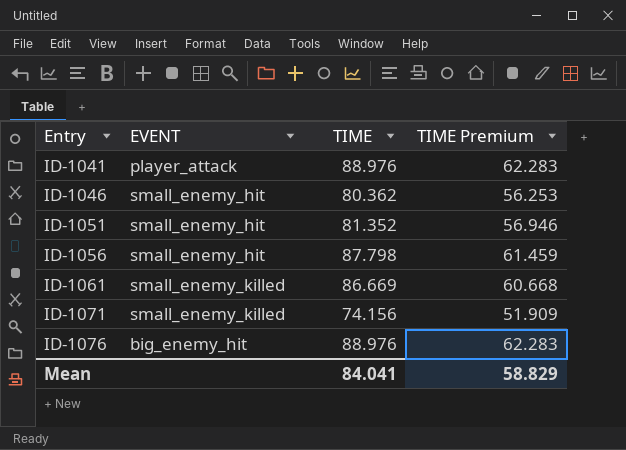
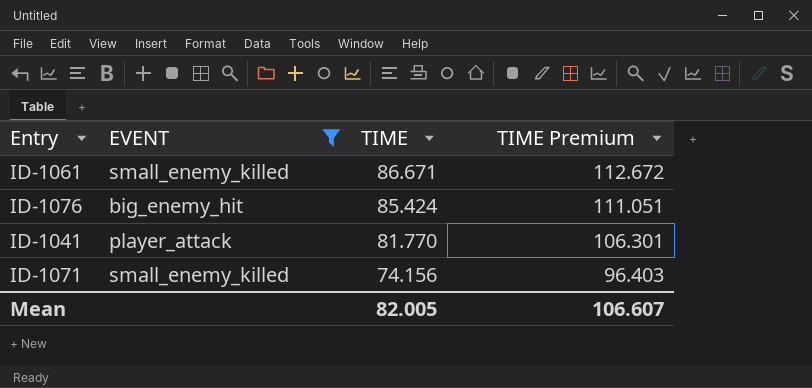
filter: none -> EVENT != small_enemy_hit
row order: Entry ascending -> TIME descending
column TIME Premium | formula: [TIME] * 0.7 -> [TIME] * 1.3
ID-1061 | TIME: 86.669 -> 86.671
ID-1076 | TIME: 88.976 -> 85.424
ID-1041 | TIME: 88.976 -> 81.770
Mean | TIME: 84.041 -> 82.005
Mean | TIME Premium: 58.829 -> 106.607

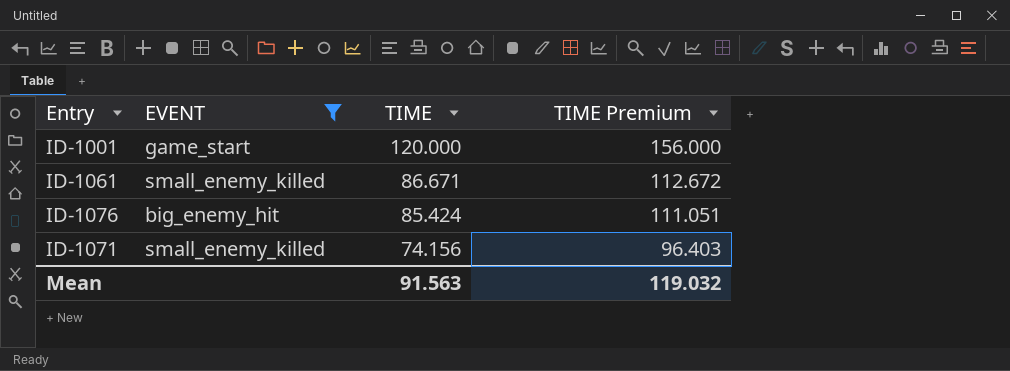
row ID-1041: player_attack | 81.770 | 106.301 -> none
row ID-1001: none -> game_start | 120.000 | 156.000
Mean | TIME: 82.005 -> 91.563
Mean | TIME Premium: 106.607 -> 119.032

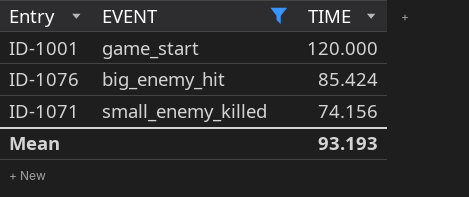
column TIME Premium | formula: [TIME] * 1.3 -> none
row ID-1061: small_enemy_killed | 86.671 | 112.672 -> none
Mean | TIME: 91.563 -> 93.193

